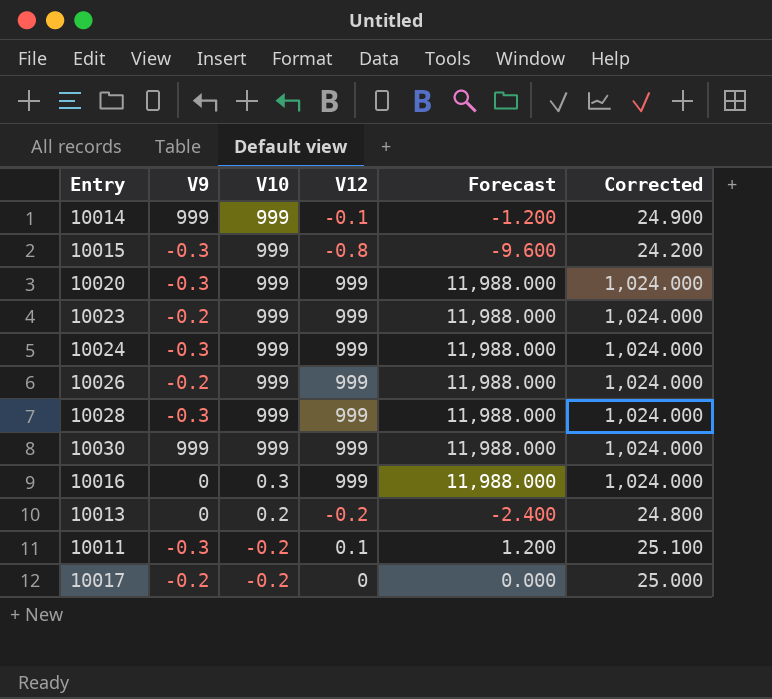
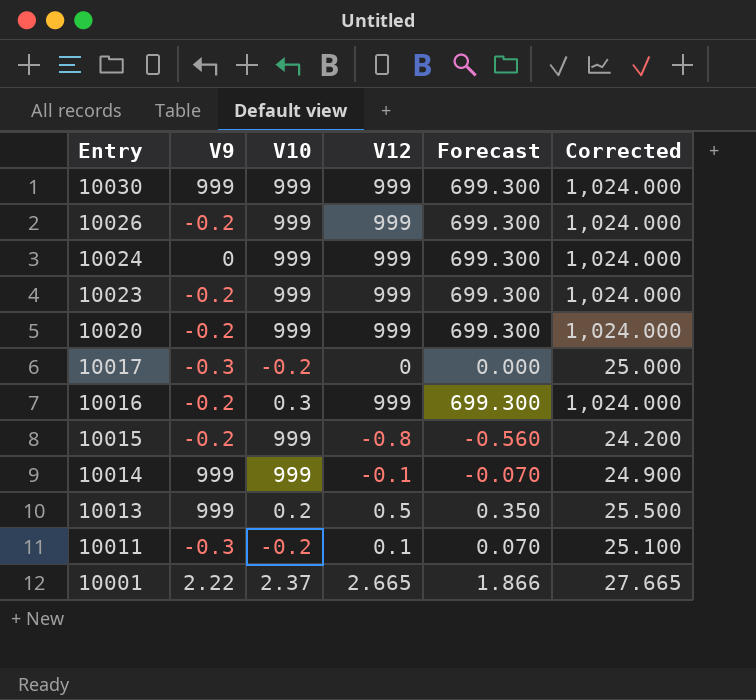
row order: V10 descending -> Entry descending
column Forecast | formula: [V12] * 12 -> [V12] * 0.7
row 10028: -0.3 | 999 | 999 | 11,988.000 | 1,024.000 -> none
10024 | V9: -0.3 -> 0
10020 | V9: -0.3 -> -0.2
10017 | V9: -0.2 -> -0.3
10016 | V9: 0 -> -0.2
10015 | V9: -0.3 -> -0.2
10013 | V9: 0 -> 999
10013 | V12: -0.2 -> 0.5
10013 | Corrected: 24.800 -> 25.500
row 10001: none -> 2.22 | 2.37 | 2.665 | 1.866 | 27.665

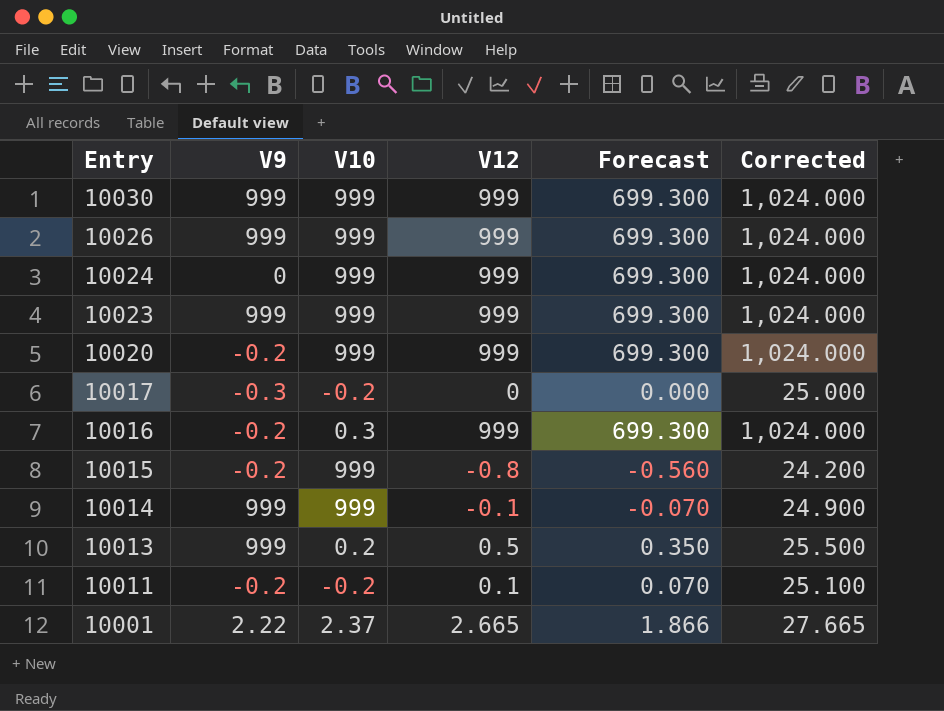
10026 | V9: -0.2 -> 999
10023 | V9: -0.2 -> 999
10011 | V9: -0.3 -> -0.2

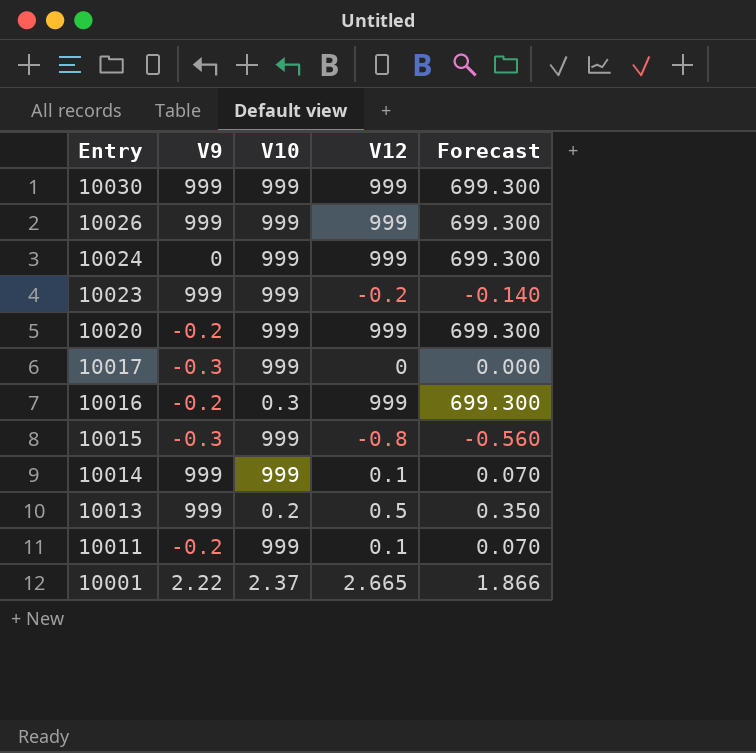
column Corrected | formula: [V12] + 25 -> none
10023 | V12: 999 -> -0.2
10023 | Forecast: 699.300 -> -0.140
10017 | V10: -0.2 -> 999
10015 | V9: -0.2 -> -0.3
10014 | V12: -0.1 -> 0.1
10014 | Forecast: -0.070 -> 0.070
10011 | V10: -0.2 -> 999

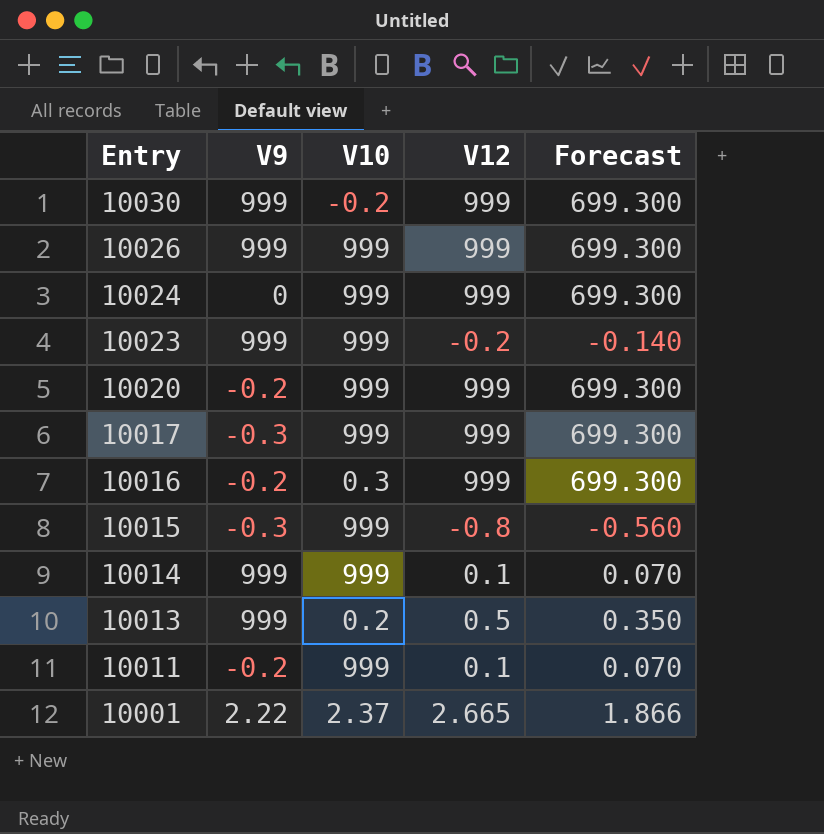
10030 | V10: 999 -> -0.2
10017 | V12: 0 -> 999
10017 | Forecast: 0.000 -> 699.300

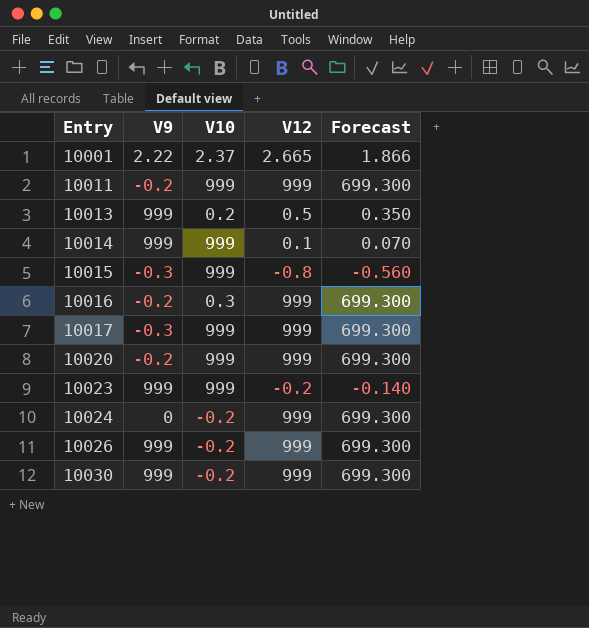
row order: Entry descending -> Entry ascending
10011 | V12: 0.1 -> 999
10011 | Forecast: 0.070 -> 699.300
10024 | V10: 999 -> -0.2
10026 | V10: 999 -> -0.2

